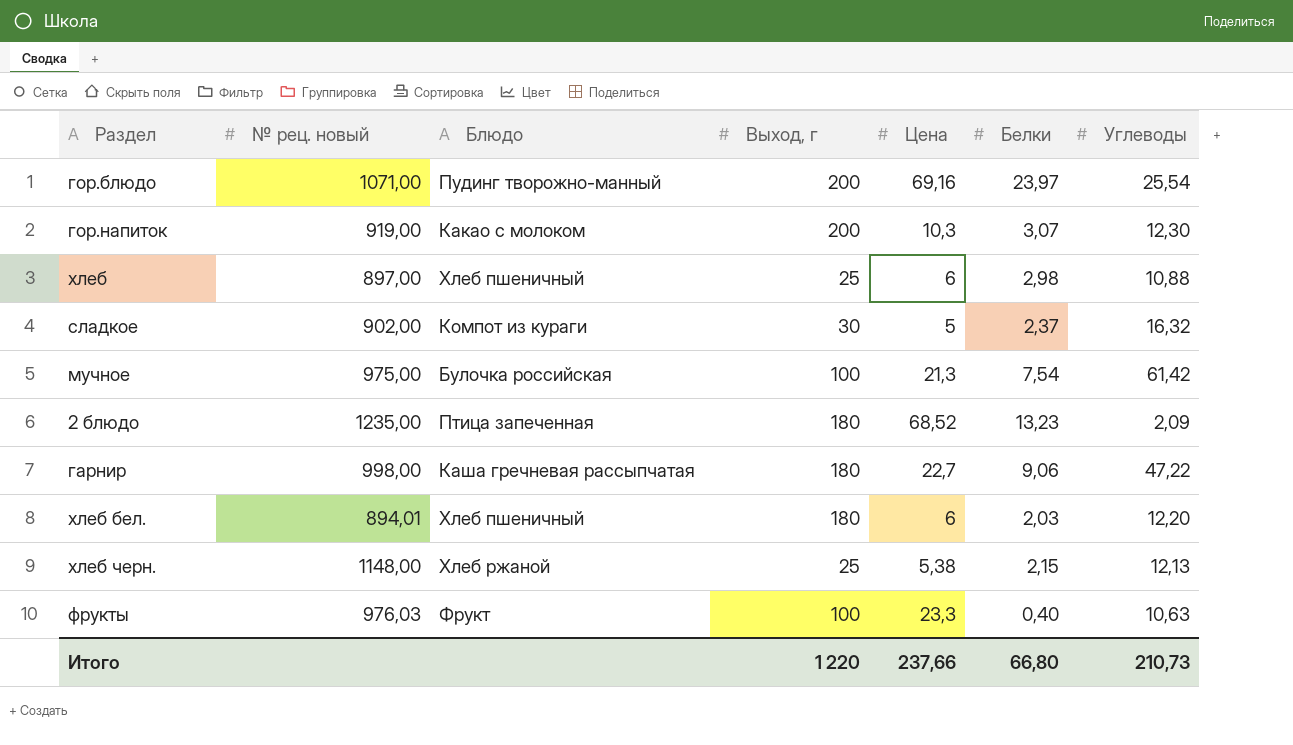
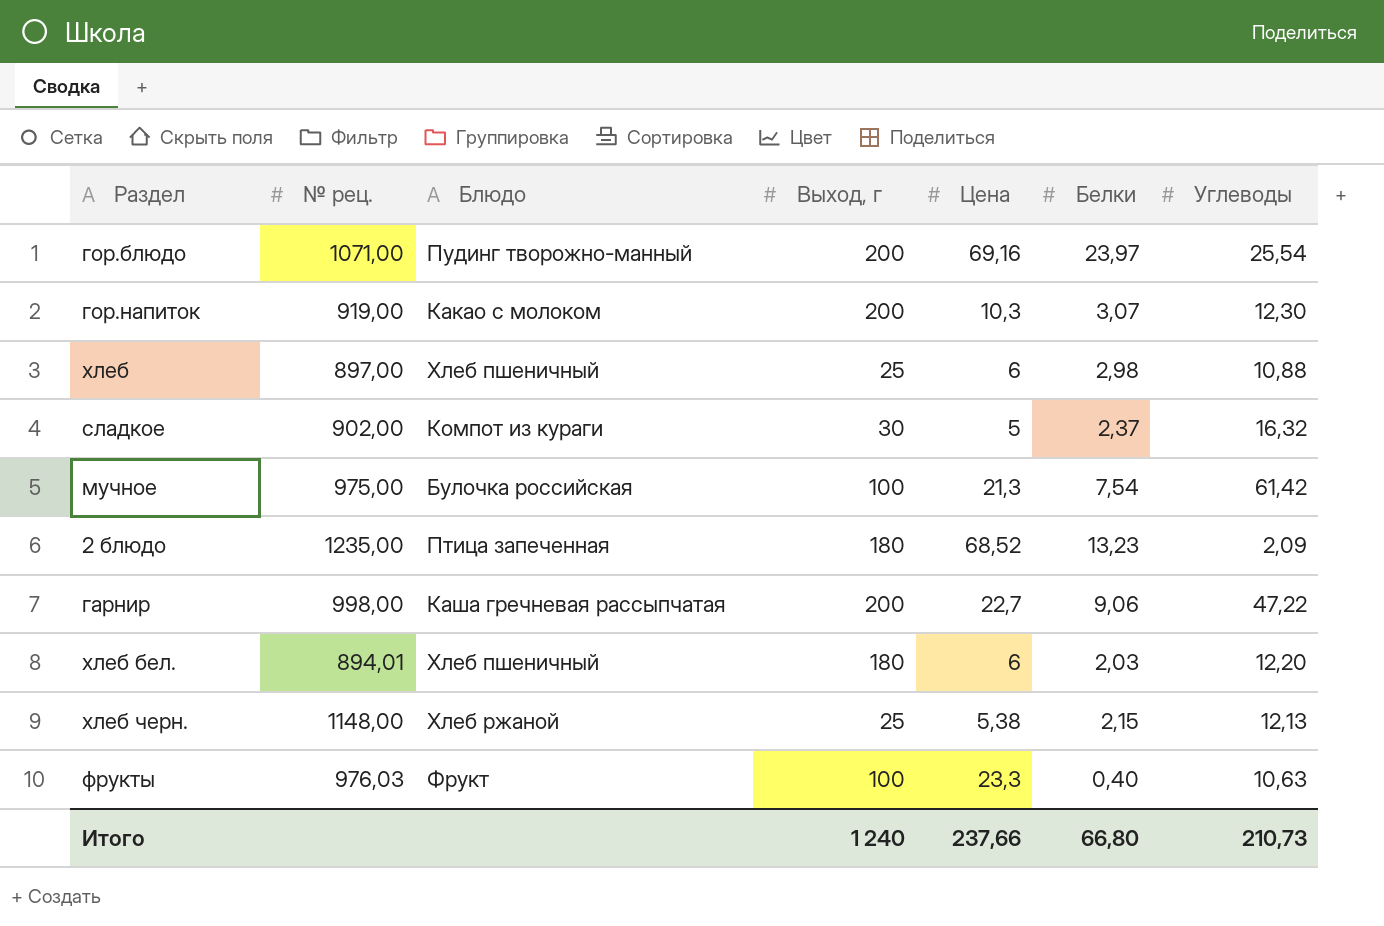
column name: № рец. новый -> № рец.
гарнир | Выход, г: 180 -> 200
Итого | Выход, г: 1 220 -> 1 240

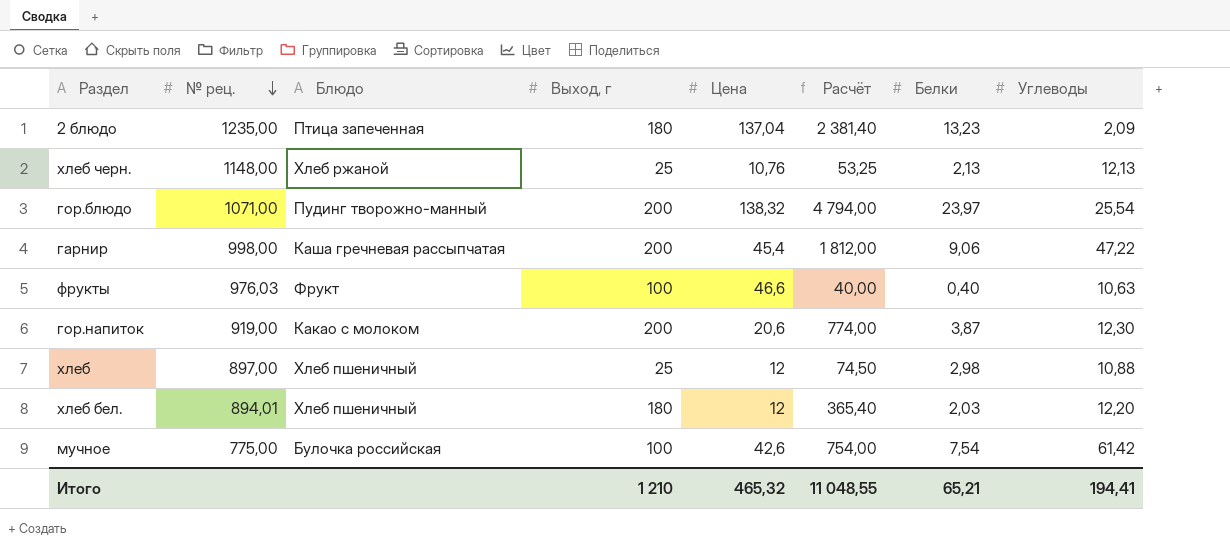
row order: none -> № рец. descending
column Расчёт | formula: none -> [Выход, г] * [Белки]
row сладкое: 902,00 | Компот из кураги | 30 | 5 | 2,37 | 16,32 -> none
2 блюдо | Цена: 68,52 -> 137,04
хлеб черн. | Цена: 5,38 -> 10,76
хлеб черн. | Белки: 2,15 -> 2,13
гор.блюдо | Цена: 69,16 -> 138,32
гарнир | Цена: 22,7 -> 45,4
фрукты | Цена: 23,3 -> 46,6
гор.напиток | Цена: 10,3 -> 20,6
гор.напиток | Белки: 3,07 -> 3,87
хлеб | Цена: 6 -> 12
хлеб бел. | Цена: 6 -> 12
мучное | № рец.: 975,00 -> 775,00
мучное | Цена: 21,3 -> 42,6
Итого | Выход, г: 1 240 -> 1 210
Итого | Цена: 237,66 -> 465,32
Итого | Белки: 66,80 -> 65,21
Итого | Углеводы: 210,73 -> 194,41

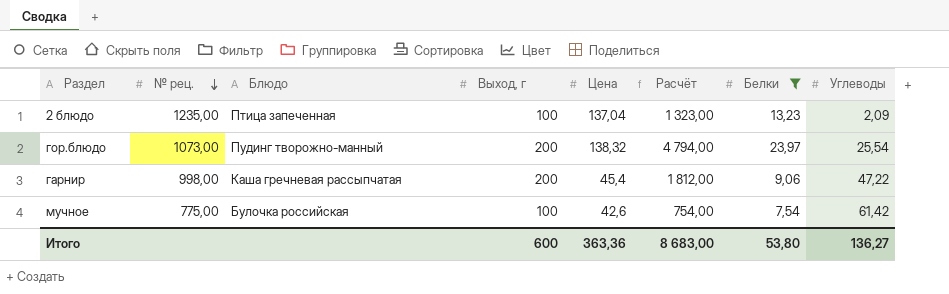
filter: none -> Белки >= 7,54
2 блюдо | Выход, г: 180 -> 100
2 блюдо | Расчёт: 2 381,40 -> 1 323,00
гор.блюдо | № рец.: 1071,00 -> 1073,00
Итого | Выход, г: 1 210 -> 600
Итого | Цена: 465,32 -> 363,36
Итого | Расчёт: 11 048,55 -> 8 683,00
Итого | Белки: 65,21 -> 53,80
Итого | Углеводы: 194,41 -> 136,27

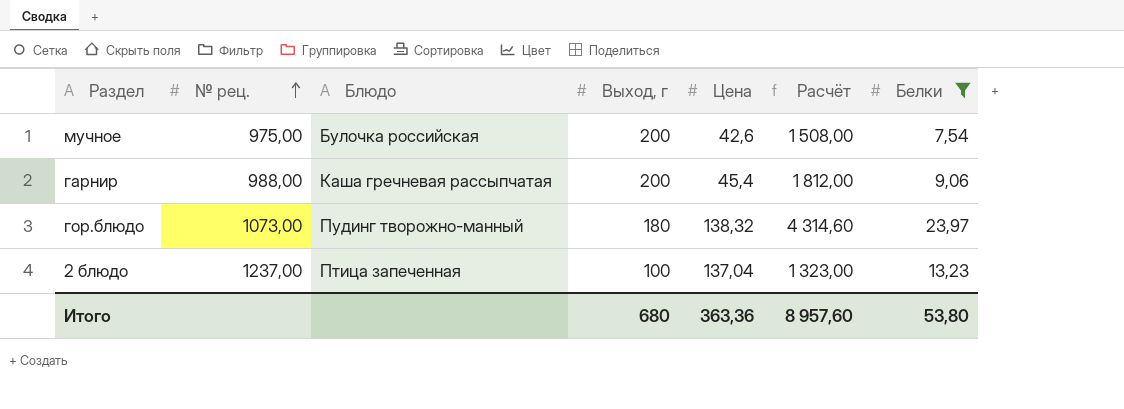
row order: № рец. descending -> № рец. ascending
column Углеводы | position: 8 -> none
мучное | № рец.: 775,00 -> 975,00
мучное | Выход, г: 100 -> 200
мучное | Расчёт: 754,00 -> 1 508,00
гарнир | № рец.: 998,00 -> 988,00
гор.блюдо | Выход, г: 200 -> 180
гор.блюдо | Расчёт: 4 794,00 -> 4 314,60
2 блюдо | № рец.: 1235,00 -> 1237,00
Итого | Выход, г: 600 -> 680
Итого | Расчёт: 8 683,00 -> 8 957,60

